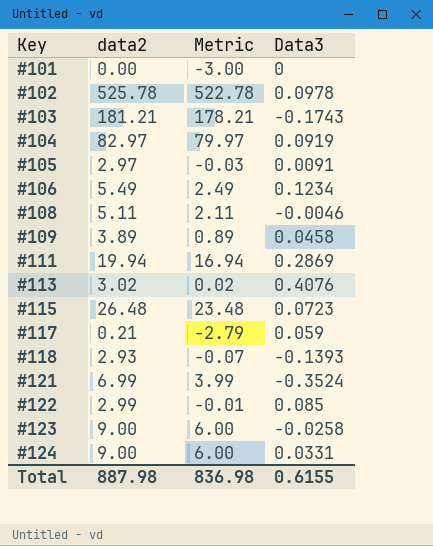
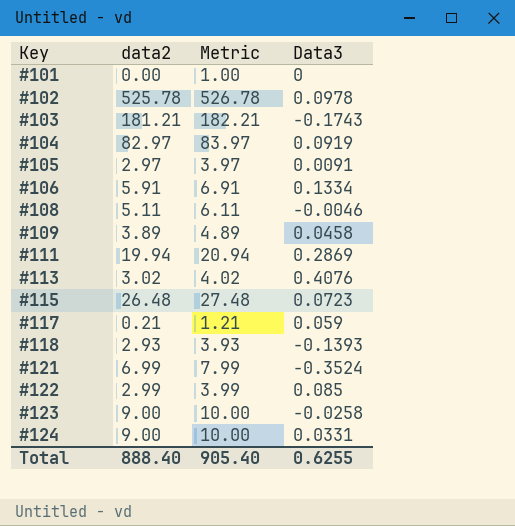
column Metric | formula: [data2] - 3 -> [data2] + 1
#106 | data2: 5.49 -> 5.91
#106 | Data3: 0.1234 -> 0.1334
Total | data2: 887.98 -> 888.40
Total | Metric: 836.98 -> 905.40
Total | Data3: 0.6155 -> 0.6255

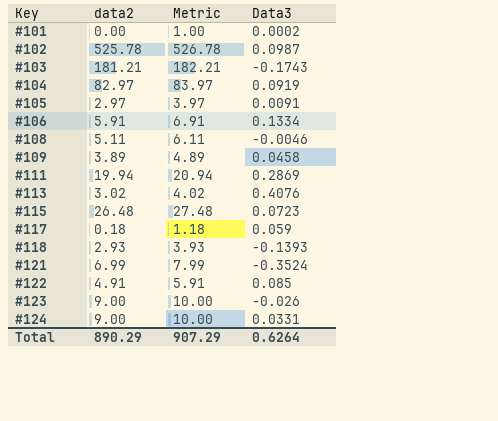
#101 | Data3: 0 -> 0.0002
#102 | Data3: 0.0978 -> 0.0987
#117 | data2: 0.21 -> 0.18
#117 | Metric: 1.21 -> 1.18
#122 | data2: 2.99 -> 4.91
#122 | Metric: 3.99 -> 5.91
#123 | Data3: -0.0258 -> -0.026
Total | data2: 888.40 -> 890.29
Total | Metric: 905.40 -> 907.29
Total | Data3: 0.6255 -> 0.6264

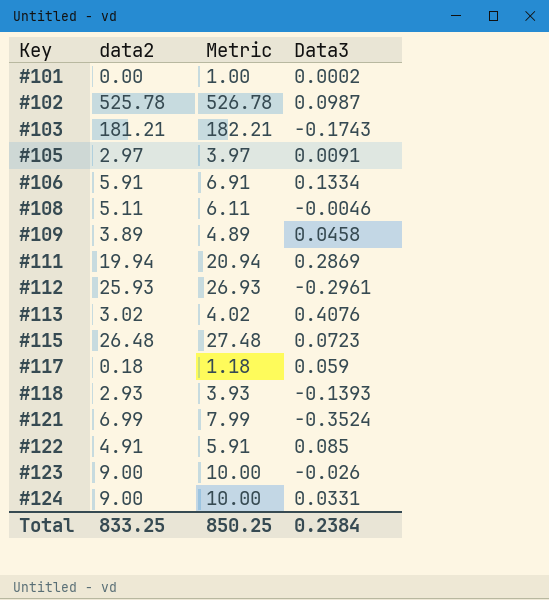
row #104: 82.97 | 83.97 | 0.0919 -> none
row #112: none -> 25.93 | 26.93 | -0.2961
Total | data2: 890.29 -> 833.25
Total | Metric: 907.29 -> 850.25
Total | Data3: 0.6264 -> 0.2384

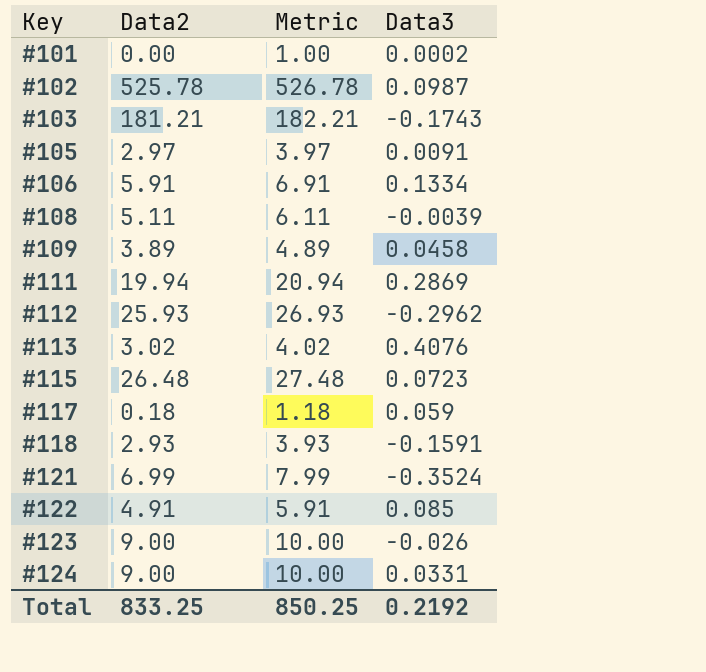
column name: data2 -> Data2
#108 | Data3: -0.0046 -> -0.0039
#112 | Data3: -0.2961 -> -0.2962
#118 | Data3: -0.1393 -> -0.1591
Total | Data3: 0.2384 -> 0.2192

